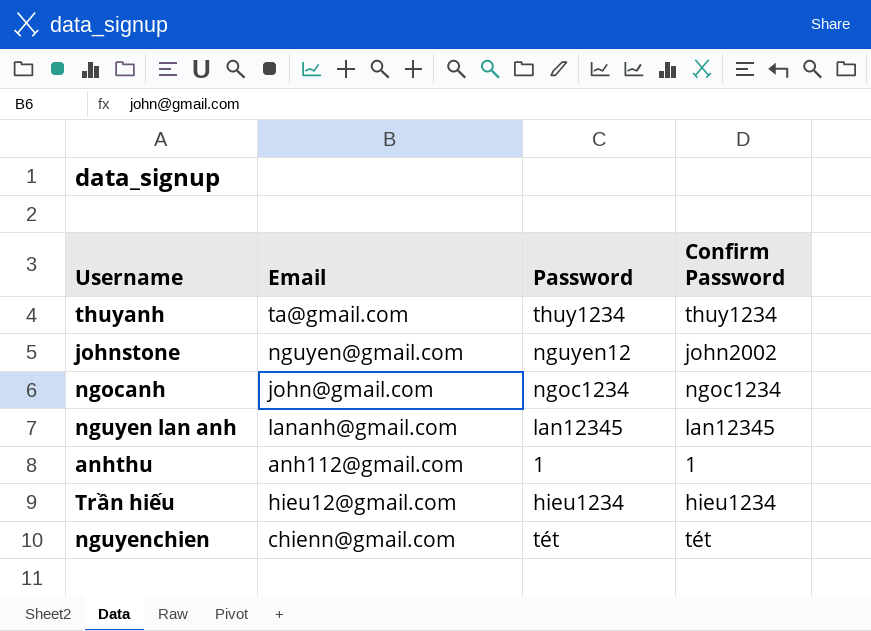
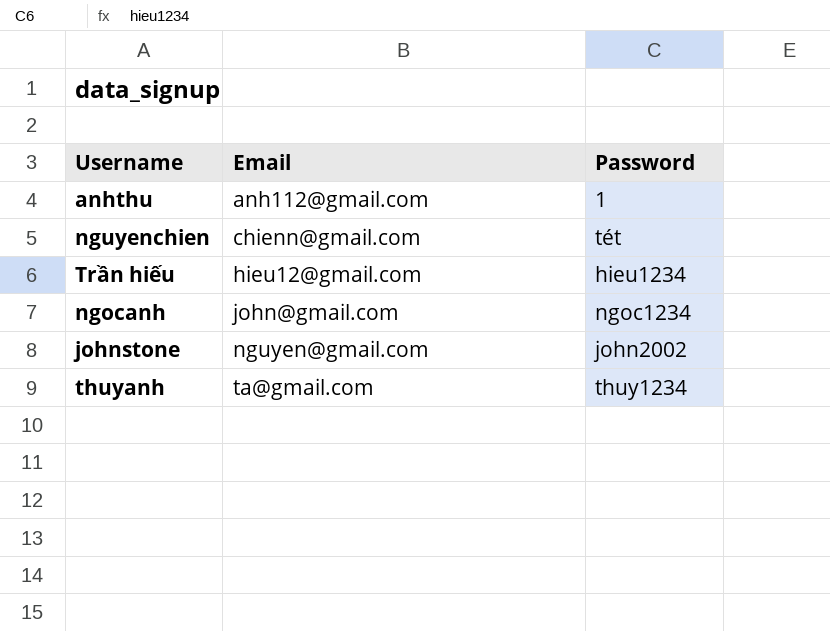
row order: none -> Email ascending
column Confirm Password | position: 4 -> none
row nguyen lan anh: lananh@gmail.com | lan12345 | lan12345 -> none
johnstone | Password: nguyen12 -> john2002

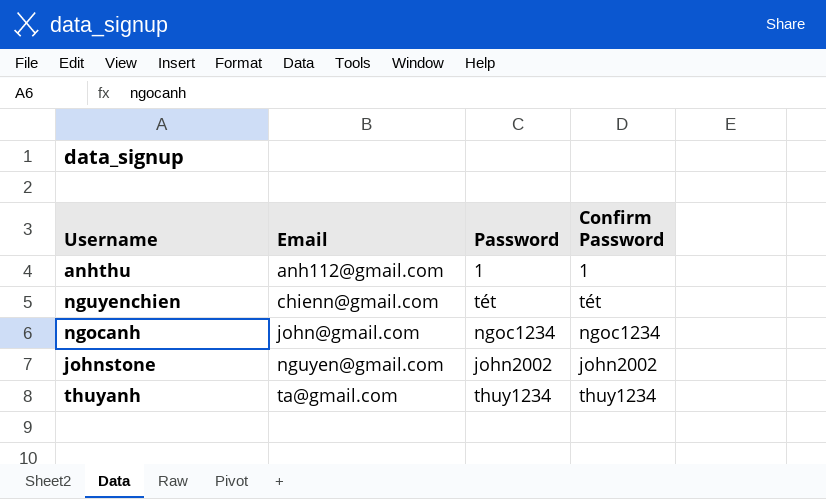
column Confirm Password | position: none -> 4
row Trần hiếu: hieu12@gmail.com | hieu1234 -> none

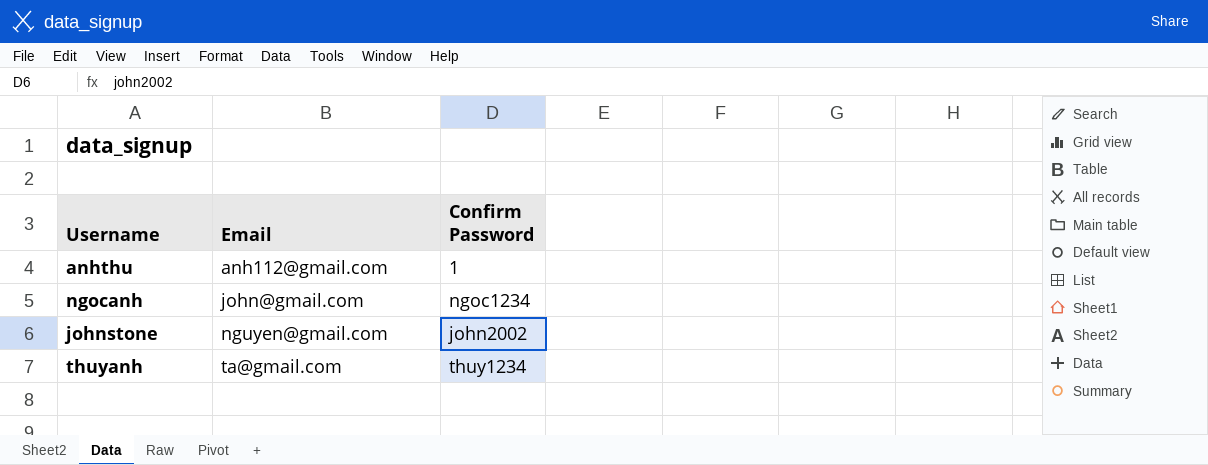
column Password | position: 3 -> none
row nguyenchien: chienn@gmail.com | tét | tét -> none

